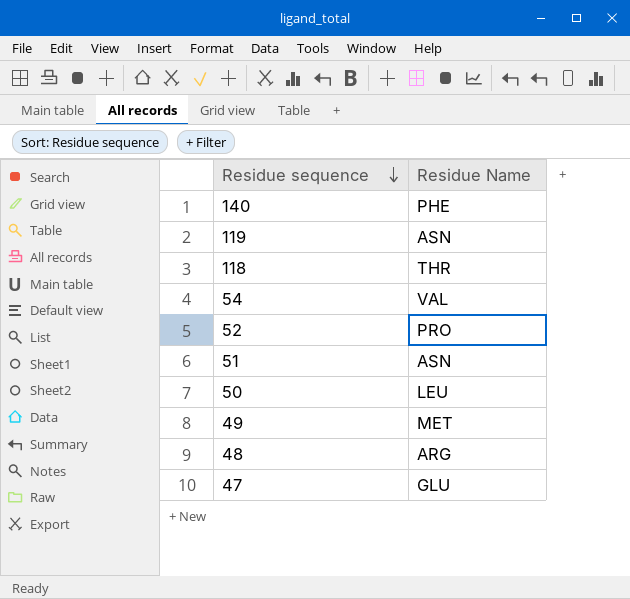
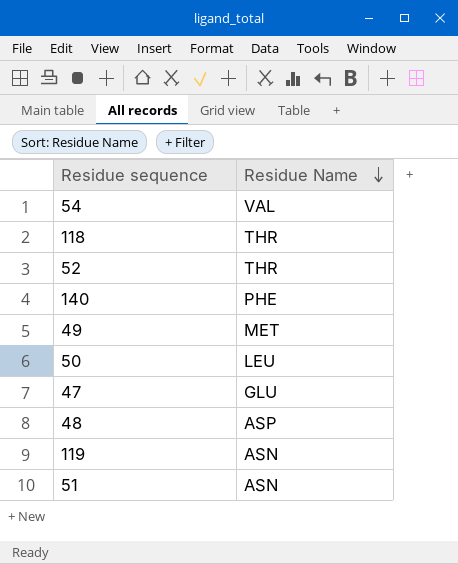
row order: Residue sequence descending -> Residue Name descending
52 | Residue Name: PRO -> THR
48 | Residue Name: ARG -> ASP

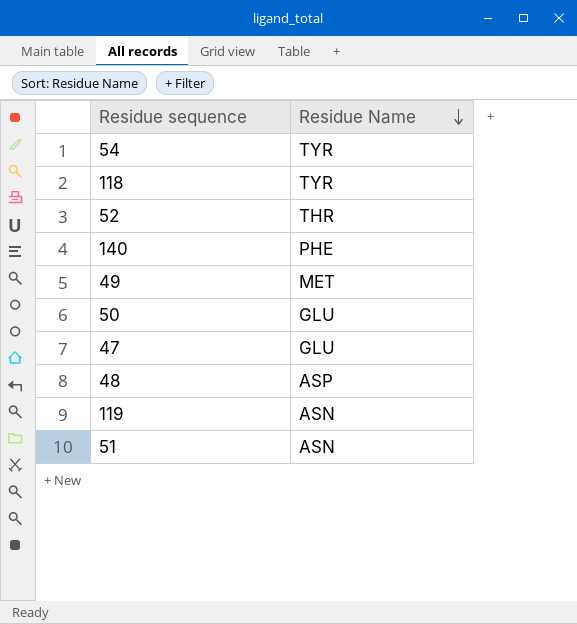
54 | Residue Name: VAL -> TYR
118 | Residue Name: THR -> TYR
50 | Residue Name: LEU -> GLU

